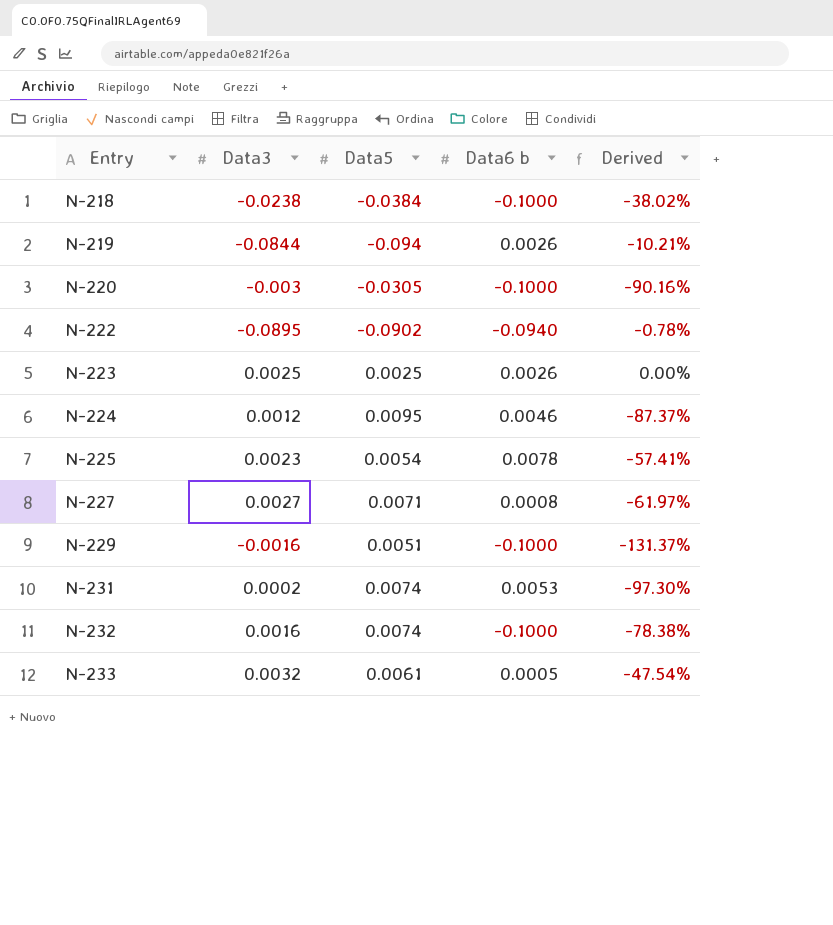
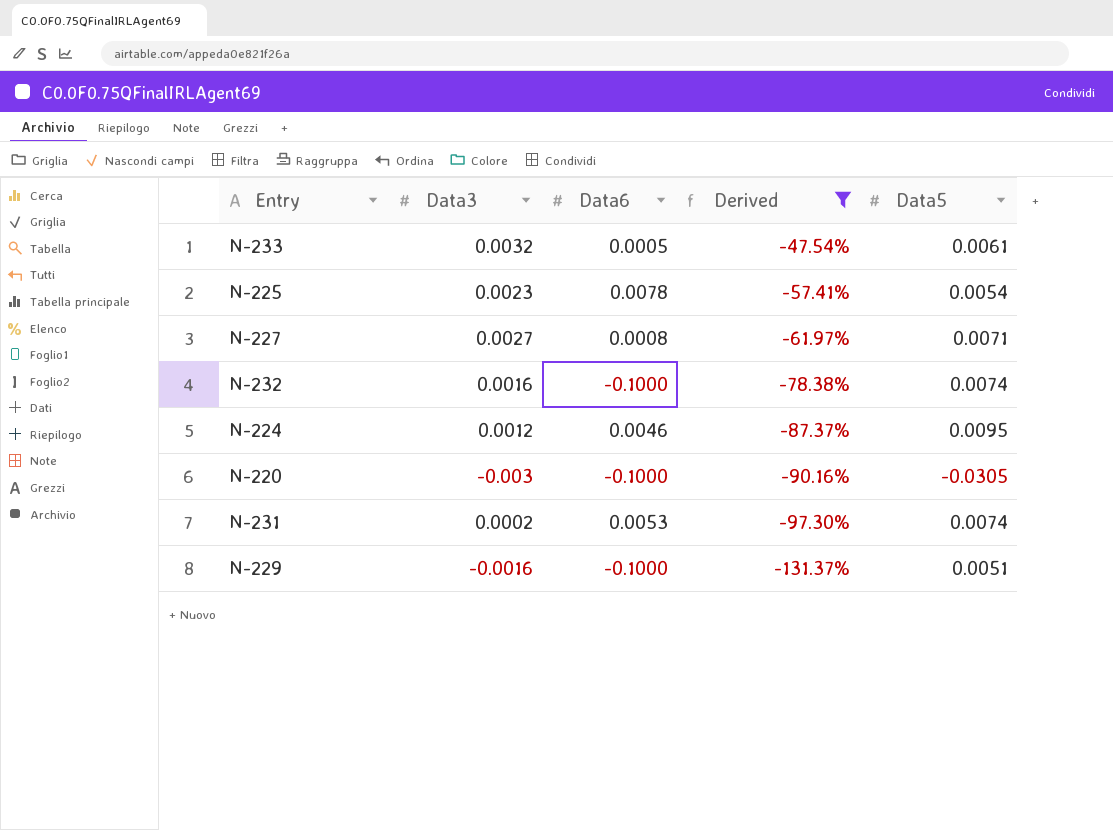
filter: none -> Derived <= -47.54%
row order: Entry ascending -> Derived descending
column name: Data6 b -> Data6
column Data5 | position: 3 -> 5

